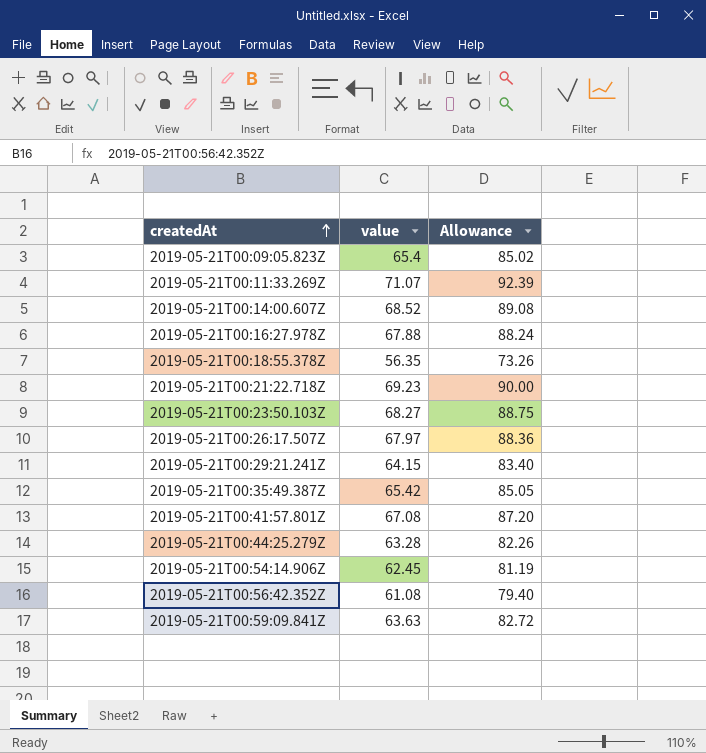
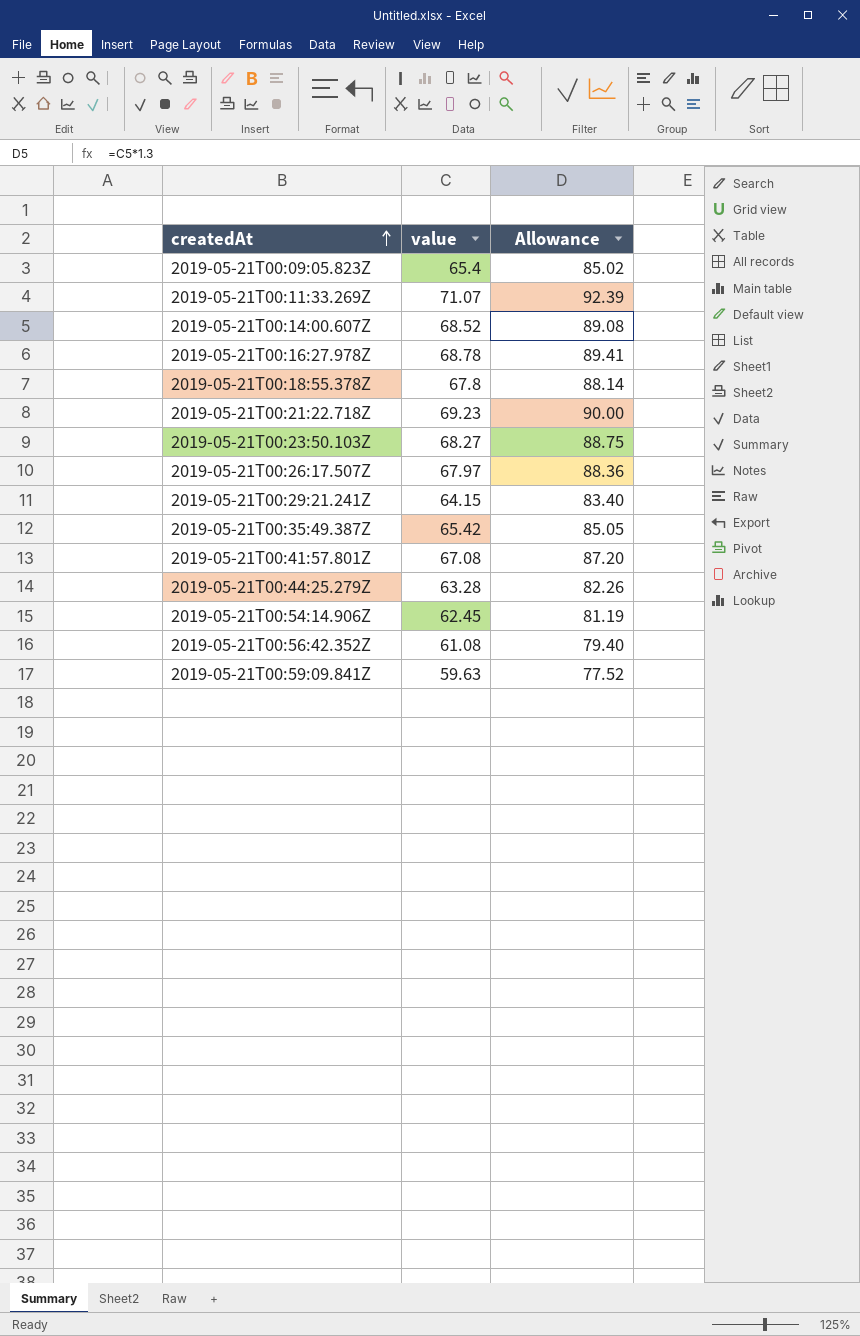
2019-05-21T00:16:27.978Z | value: 67.88 -> 68.78
2019-05-21T00:16:27.978Z | Allowance: 88.24 -> 89.41
2019-05-21T00:18:55.378Z | value: 56.35 -> 67.8
2019-05-21T00:18:55.378Z | Allowance: 73.26 -> 88.14
2019-05-21T00:59:09.841Z | value: 63.63 -> 59.63
2019-05-21T00:59:09.841Z | Allowance: 82.72 -> 77.52

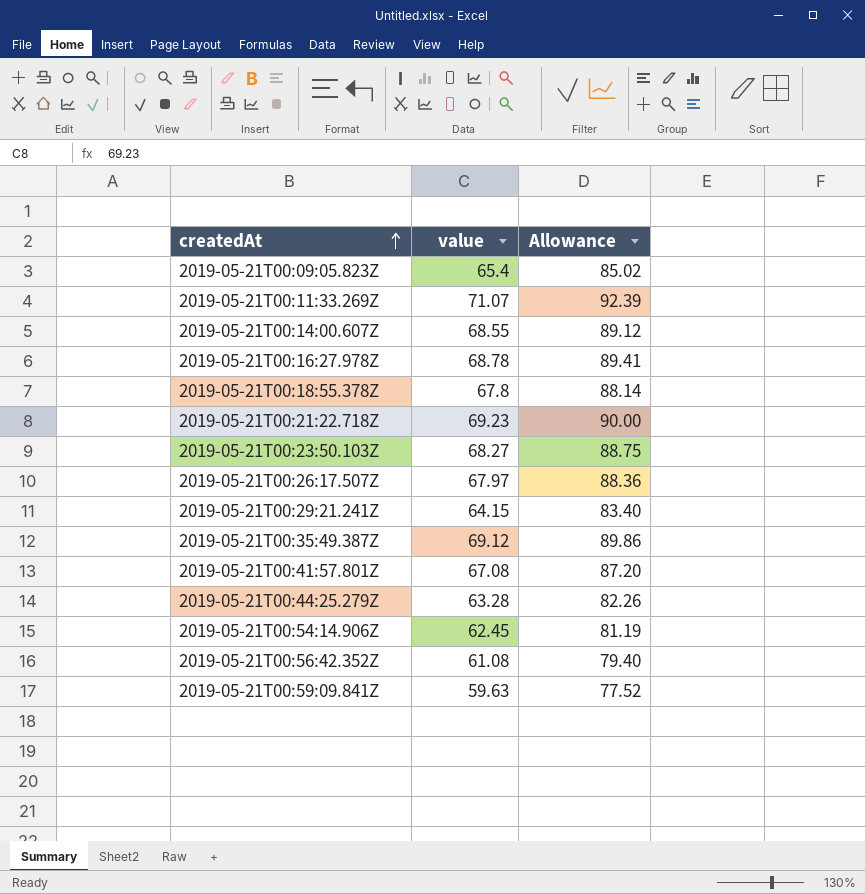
2019-05-21T00:14:00.607Z | value: 68.52 -> 68.55
2019-05-21T00:14:00.607Z | Allowance: 89.08 -> 89.12
2019-05-21T00:35:49.387Z | value: 65.42 -> 69.12
2019-05-21T00:35:49.387Z | Allowance: 85.05 -> 89.86

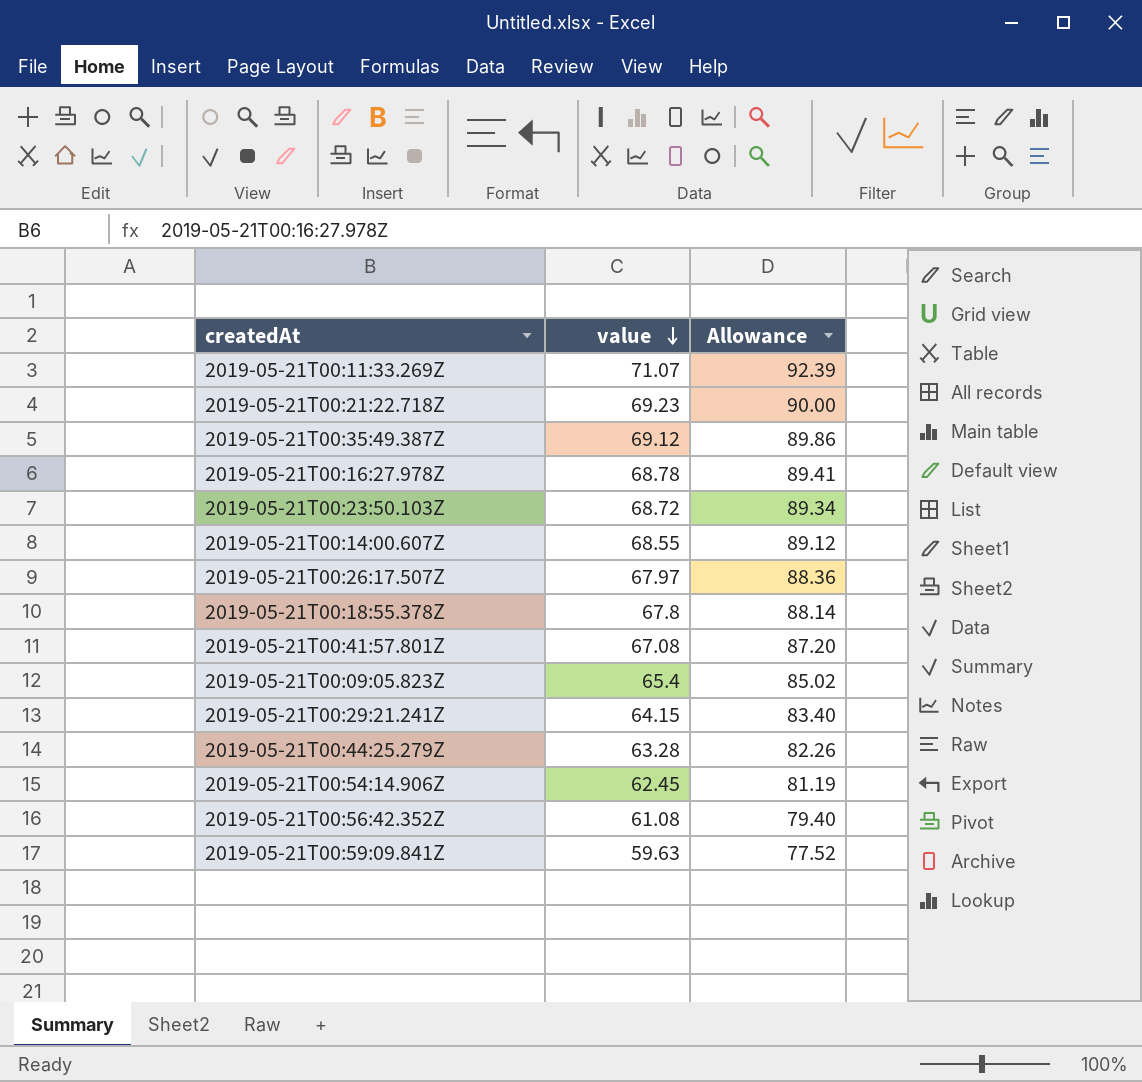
row order: createdAt ascending -> value descending
2019-05-21T00:23:50.103Z | value: 68.27 -> 68.72
2019-05-21T00:23:50.103Z | Allowance: 88.75 -> 89.34

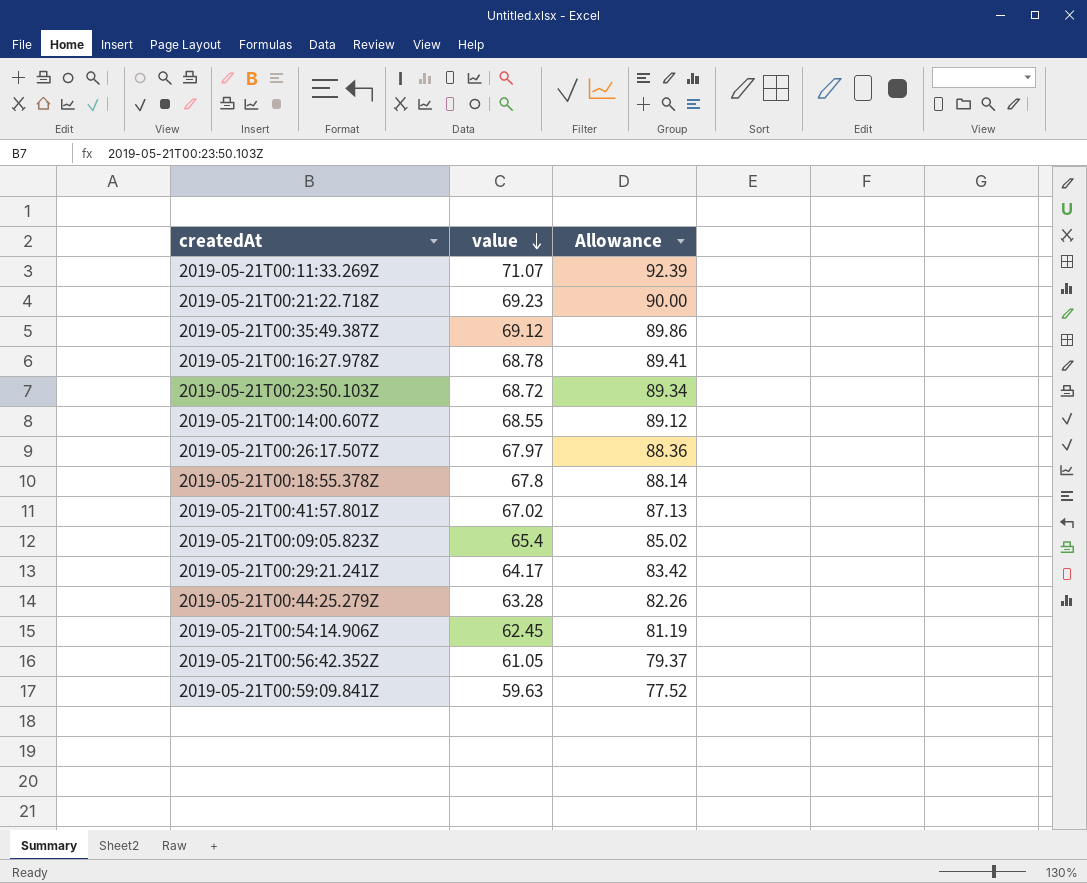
2019-05-21T00:41:57.801Z | value: 67.08 -> 67.02
2019-05-21T00:41:57.801Z | Allowance: 87.20 -> 87.13
2019-05-21T00:29:21.241Z | value: 64.15 -> 64.17
2019-05-21T00:29:21.241Z | Allowance: 83.40 -> 83.42
2019-05-21T00:56:42.352Z | value: 61.08 -> 61.05
2019-05-21T00:56:42.352Z | Allowance: 79.40 -> 79.37

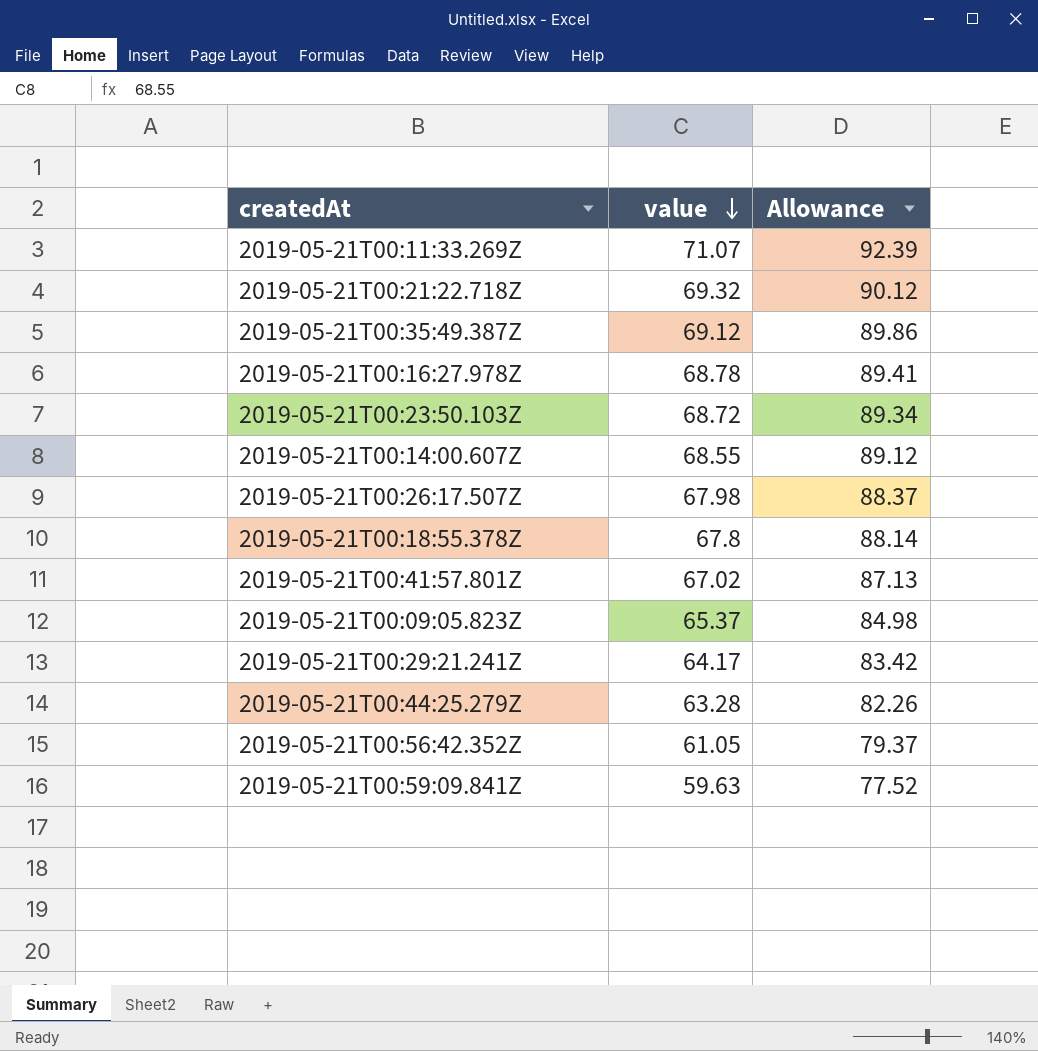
row 2019-05-21T00:54:14.906Z: 62.45 | 81.19 -> none
2019-05-21T00:21:22.718Z | value: 69.23 -> 69.32
2019-05-21T00:21:22.718Z | Allowance: 90.00 -> 90.12
2019-05-21T00:26:17.507Z | value: 67.97 -> 67.98
2019-05-21T00:26:17.507Z | Allowance: 88.36 -> 88.37
2019-05-21T00:09:05.823Z | value: 65.4 -> 65.37
2019-05-21T00:09:05.823Z | Allowance: 85.02 -> 84.98

